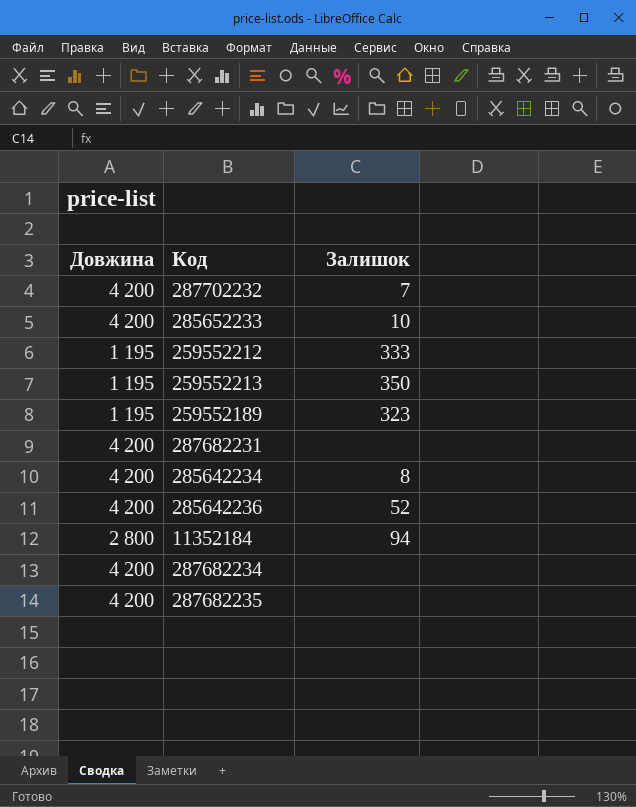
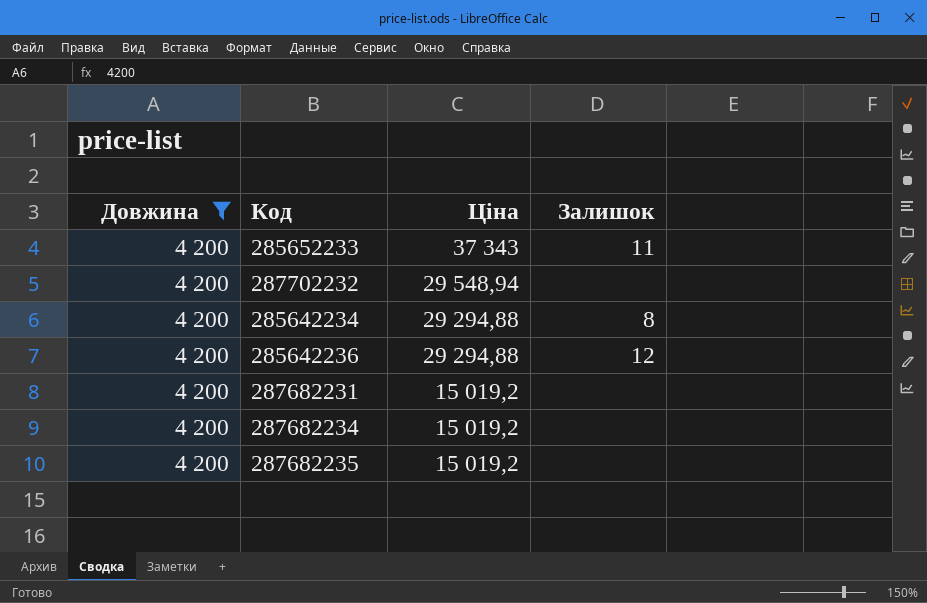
filter: none -> Довжина = 4 200
row order: none -> Ціна descending
column Ціна | position: none -> 3
285652233 | Залишок: 10 -> 11
287702232 | Залишок: 7 -> none
285642236 | Залишок: 52 -> 12

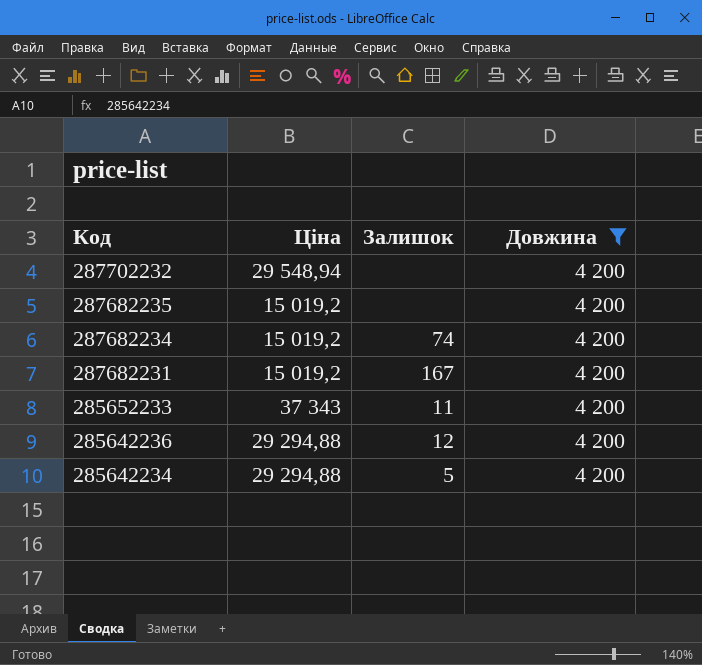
row order: Ціна descending -> Код descending
column Довжина | position: 1 -> 4
287682234 | Залишок: none -> 74
287682231 | Залишок: none -> 167
285642234 | Залишок: 8 -> 5

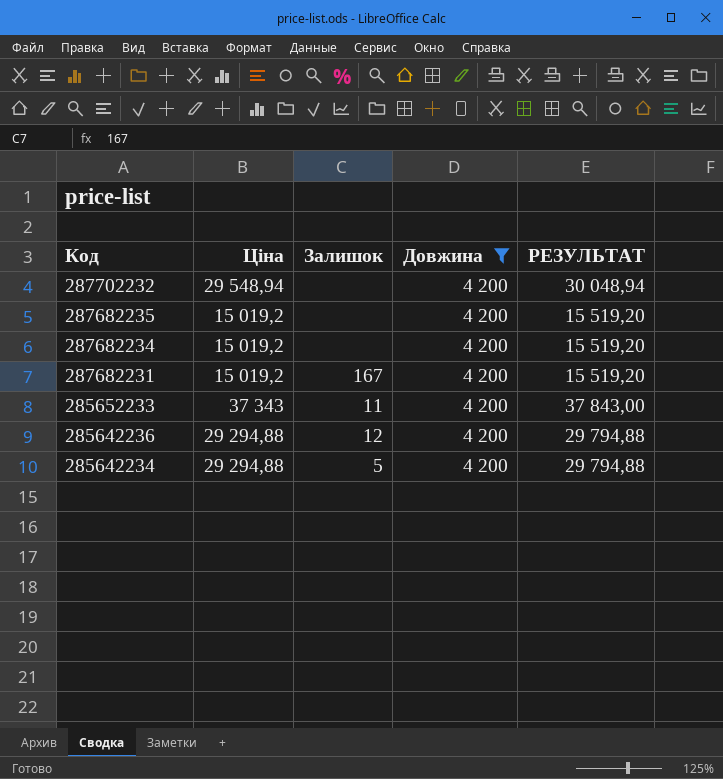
column РЕЗУЛЬТАТ | formula: none -> [Ціна] + 500
287682234 | Залишок: 74 -> none

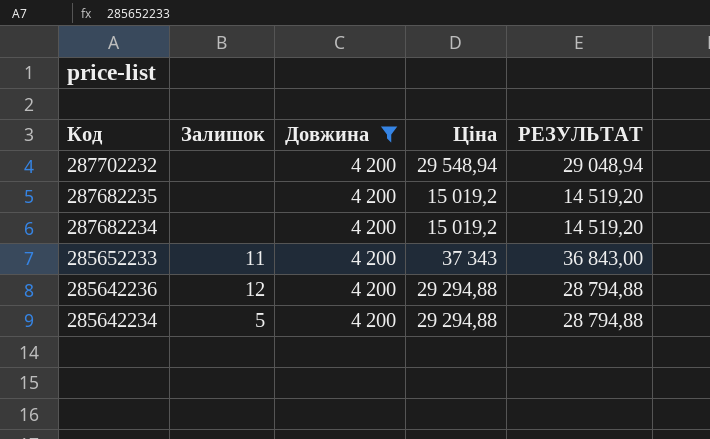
column Ціна | position: 2 -> 4
column РЕЗУЛЬТАТ | formula: [Ціна] + 500 -> [Ціна] - 500
row 287682231: 15 019,2 | 167 | 4 200 | 15 519,20 -> none

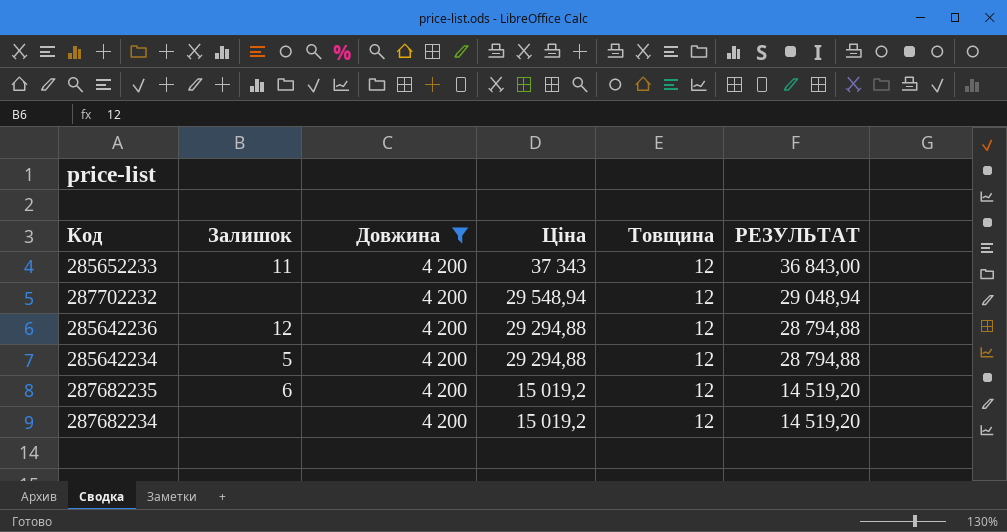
row order: Код descending -> Ціна descending
column Товщина | position: none -> 5
287682235 | Залишок: none -> 6

